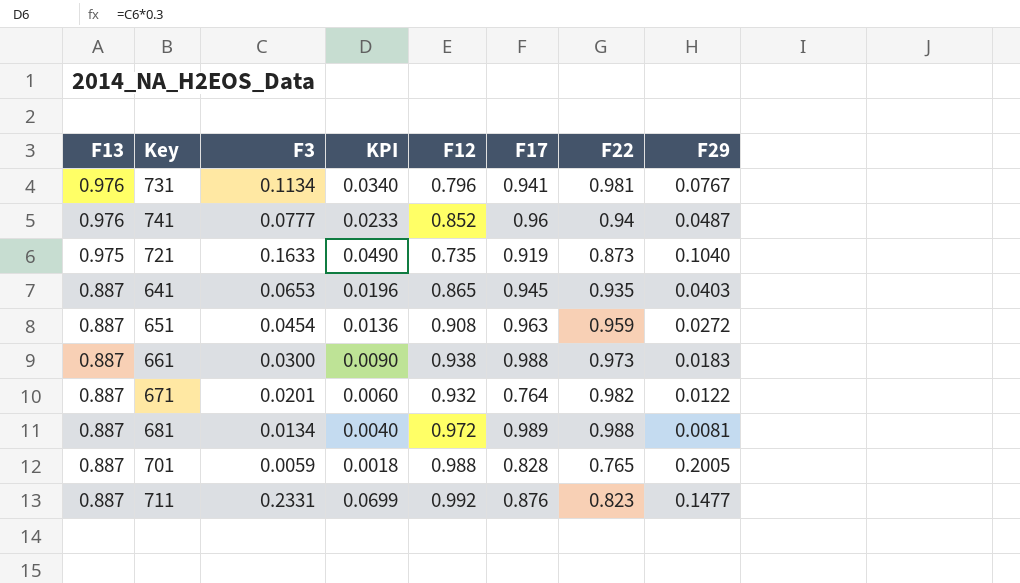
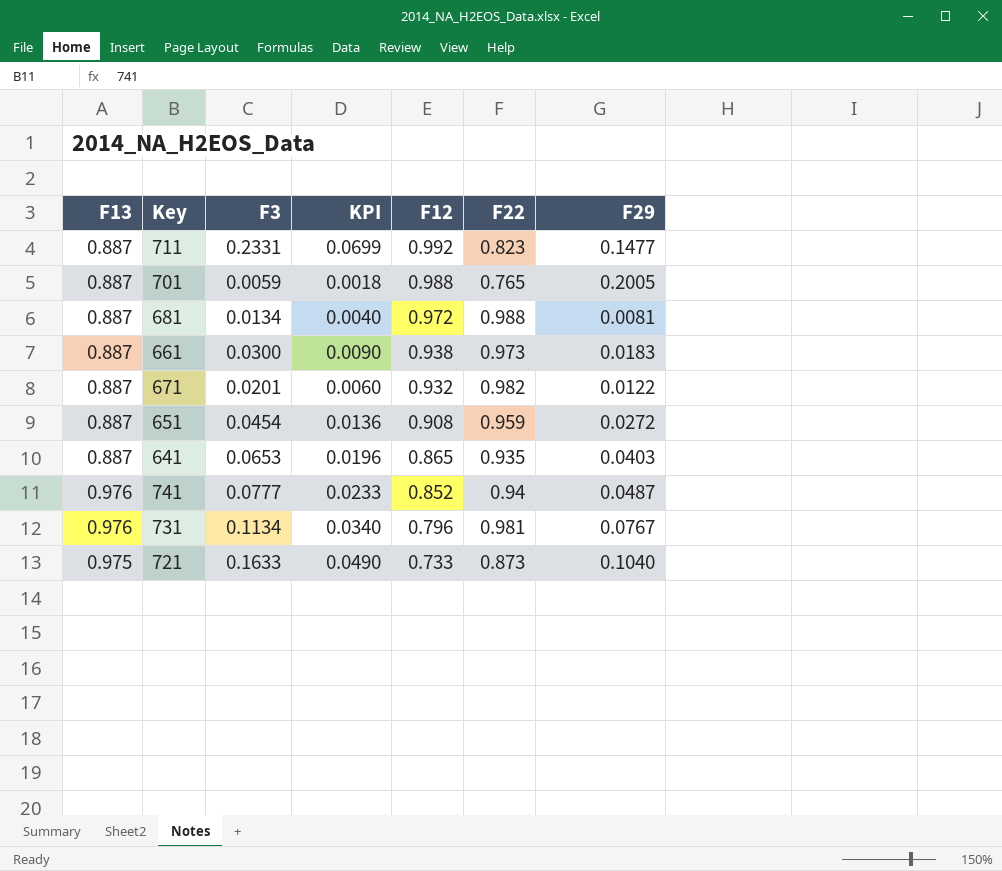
row order: F13 descending -> F12 descending
column F17 | position: 6 -> none
721 | F12: 0.735 -> 0.733

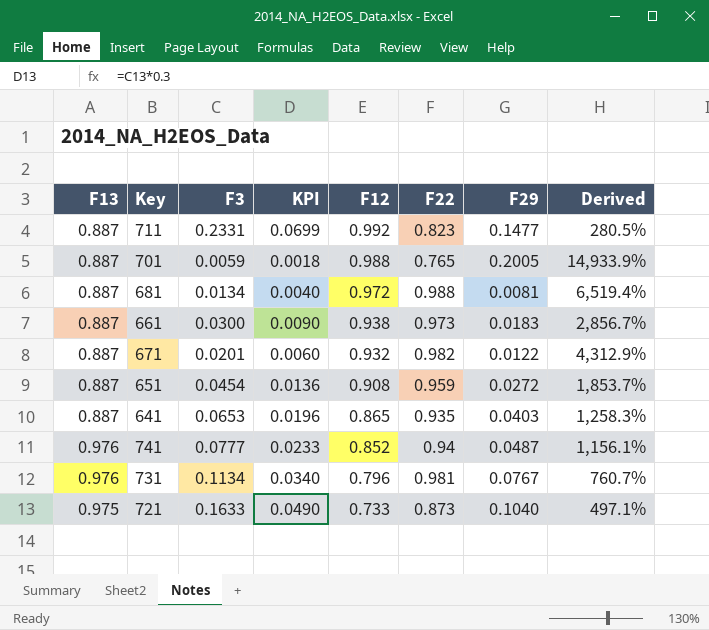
column Derived | formula: none -> ([F13] - [F3]) / [F3]

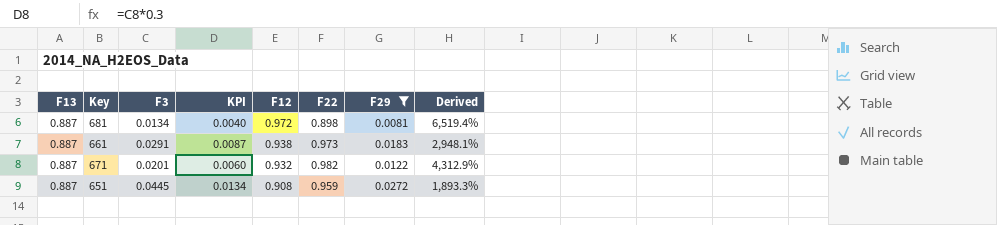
filter: none -> F29 <= 0.0272
681 | F22: 0.988 -> 0.898
661 | F3: 0.0300 -> 0.0291
661 | KPI: 0.0090 -> 0.0087
661 | Derived: 2,856.7% -> 2,948.1%
651 | F3: 0.0454 -> 0.0445
651 | KPI: 0.0136 -> 0.0134
651 | Derived: 1,853.7% -> 1,893.3%

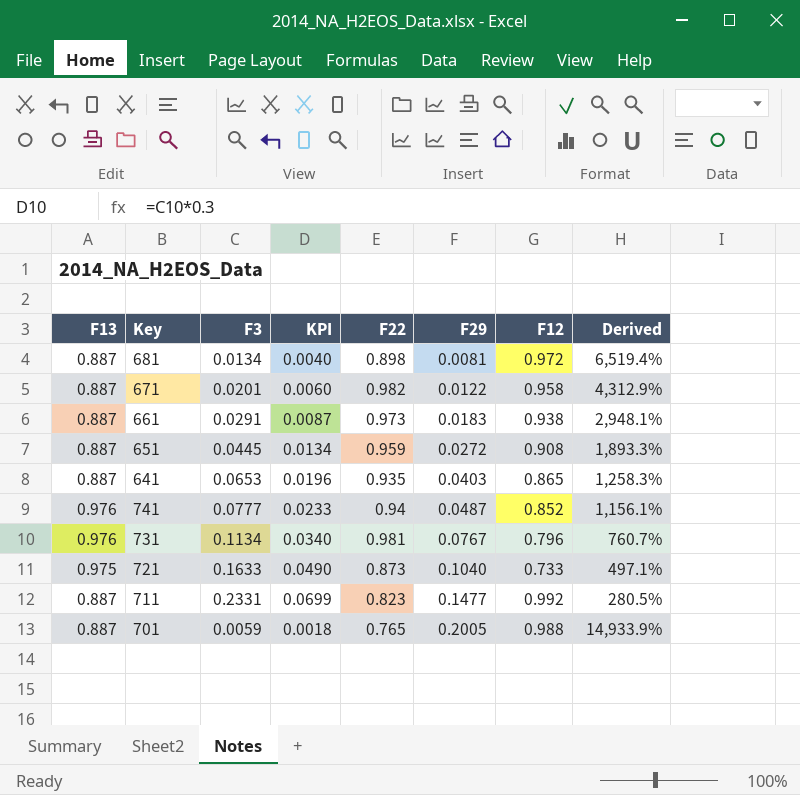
filter: F29 <= 0.0272 -> none
row order: F12 descending -> F29 ascending
column F12 | position: 5 -> 7
671 | F12: 0.932 -> 0.958

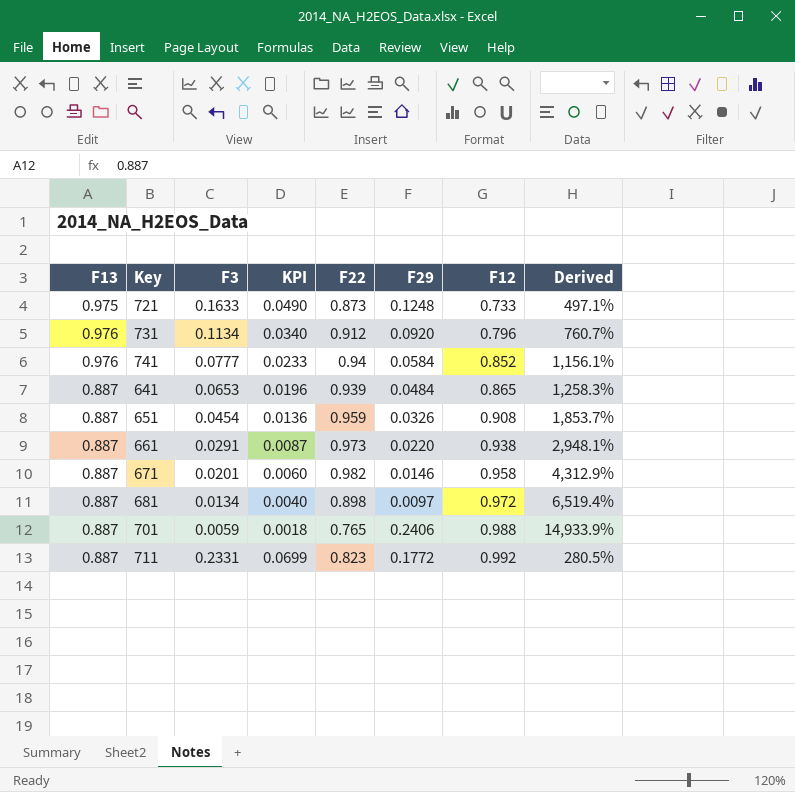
row order: F29 ascending -> F12 ascending
721 | F29: 0.1040 -> 0.1248
731 | F22: 0.981 -> 0.912
731 | F29: 0.0767 -> 0.0920
741 | F29: 0.0487 -> 0.0584
641 | F22: 0.935 -> 0.939
641 | F29: 0.0403 -> 0.0484
651 | F3: 0.0445 -> 0.0454
651 | KPI: 0.0134 -> 0.0136
651 | F29: 0.0272 -> 0.0326
651 | Derived: 1,893.3% -> 1,853.7%
661 | F29: 0.0183 -> 0.0220
671 | F29: 0.0122 -> 0.0146
681 | F29: 0.0081 -> 0.0097
701 | F29: 0.2005 -> 0.2406
711 | F29: 0.1477 -> 0.1772

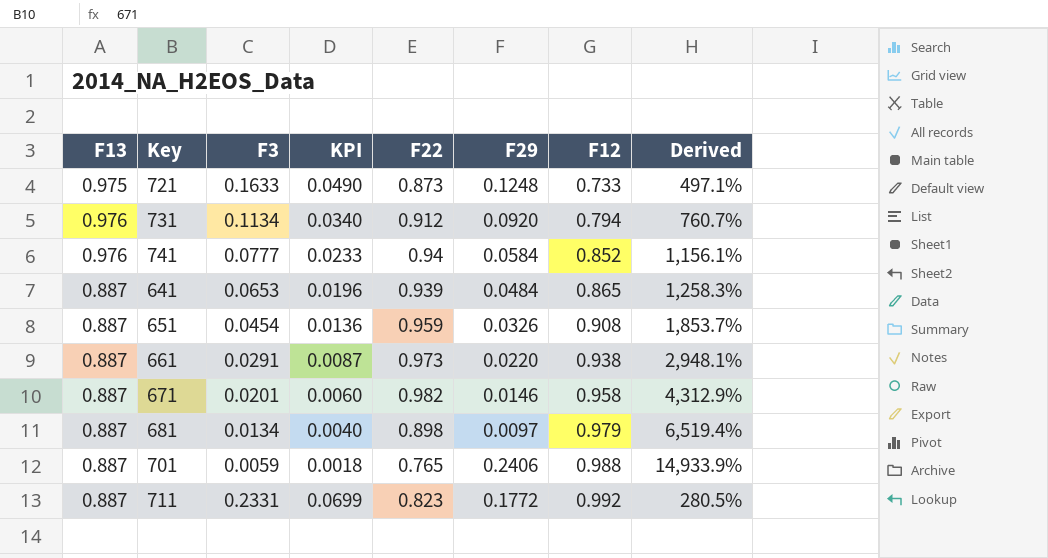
731 | F12: 0.796 -> 0.794
681 | F12: 0.972 -> 0.979

